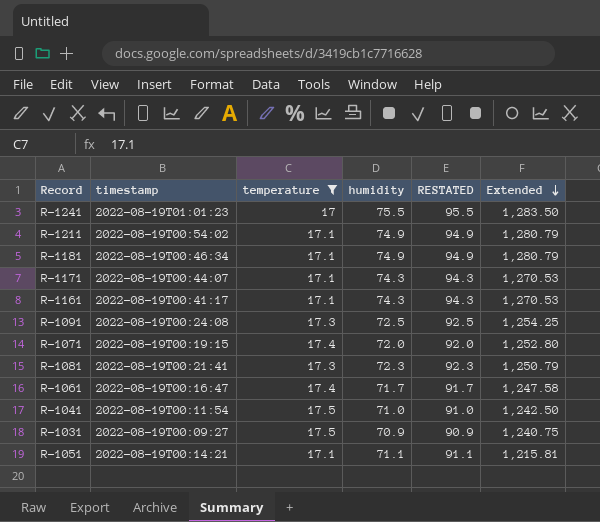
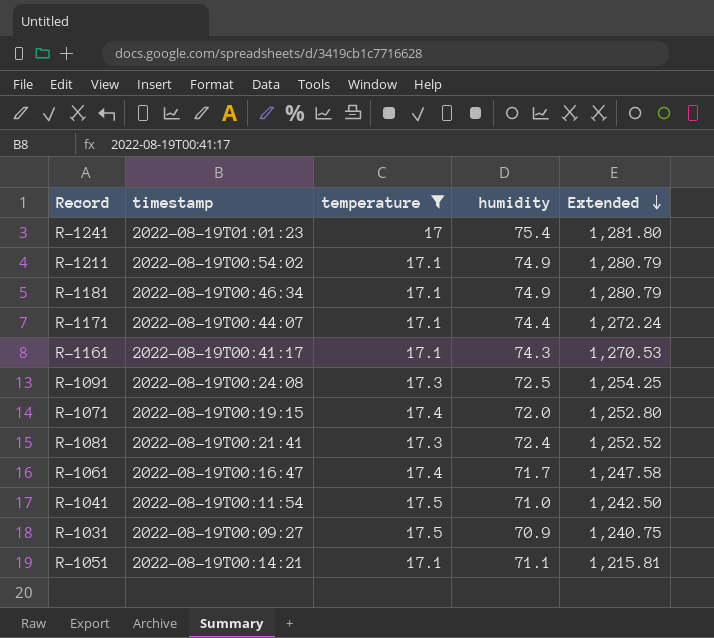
column RESTATED | formula: [humidity] + 20 -> none
R-1241 | humidity: 75.5 -> 75.4
R-1241 | Extended: 1,283.50 -> 1,281.80
R-1171 | humidity: 74.3 -> 74.4
R-1171 | Extended: 1,270.53 -> 1,272.24
R-1081 | humidity: 72.3 -> 72.4
R-1081 | Extended: 1,250.79 -> 1,252.52

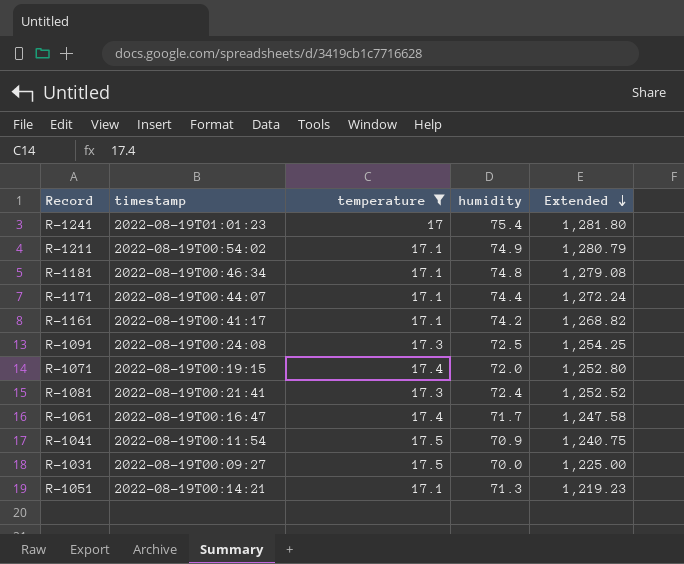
R-1181 | humidity: 74.9 -> 74.8
R-1181 | Extended: 1,280.79 -> 1,279.08
R-1161 | humidity: 74.3 -> 74.2
R-1161 | Extended: 1,270.53 -> 1,268.82
R-1041 | humidity: 71.0 -> 70.9
R-1041 | Extended: 1,242.50 -> 1,240.75
R-1031 | humidity: 70.9 -> 70.0
R-1031 | Extended: 1,240.75 -> 1,225.00
R-1051 | humidity: 71.1 -> 71.3
R-1051 | Extended: 1,215.81 -> 1,219.23

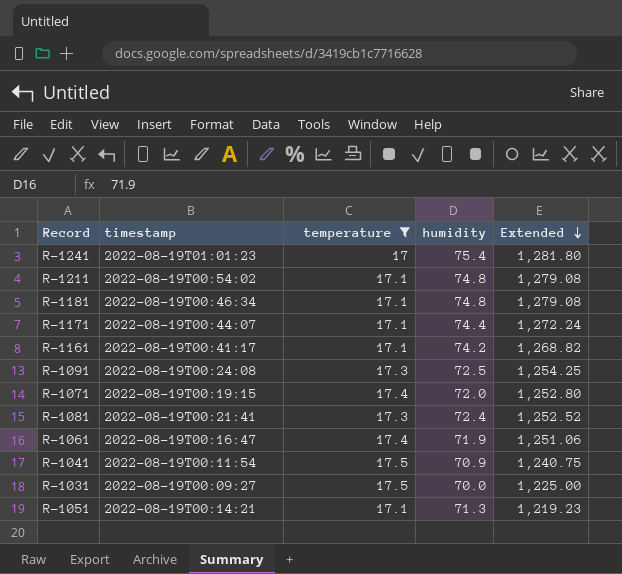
R-1211 | humidity: 74.9 -> 74.8
R-1211 | Extended: 1,280.79 -> 1,279.08
R-1061 | humidity: 71.7 -> 71.9
R-1061 | Extended: 1,247.58 -> 1,251.06

